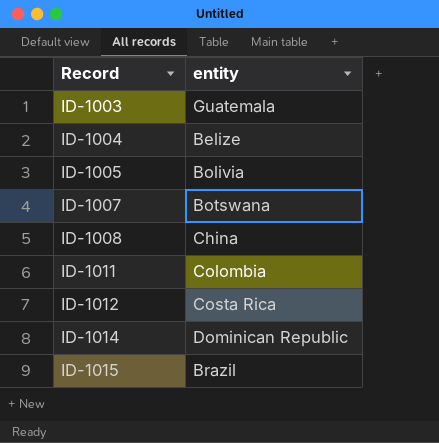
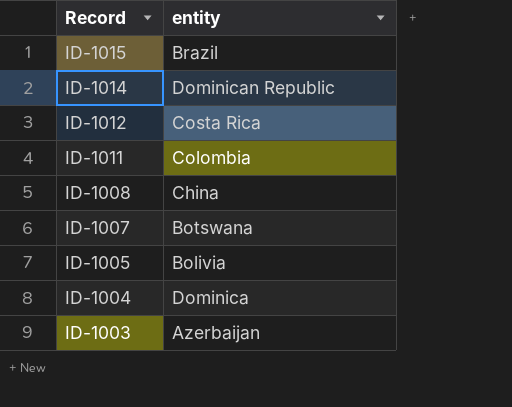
row order: Record ascending -> Record descending
ID-1004 | entity: Belize -> Dominica
ID-1003 | entity: Guatemala -> Azerbaijan

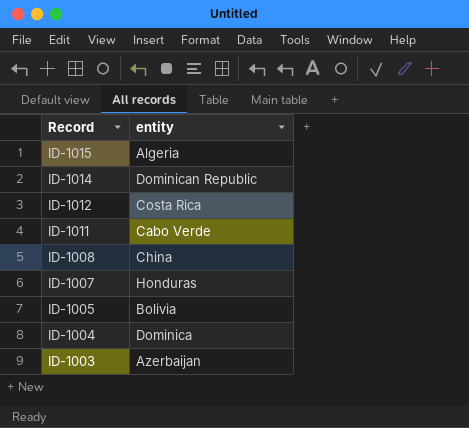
ID-1015 | entity: Brazil -> Algeria
ID-1011 | entity: Colombia -> Cabo Verde
ID-1007 | entity: Botswana -> Honduras

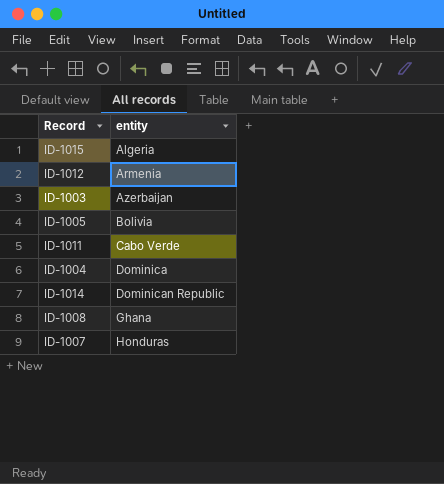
row order: Record descending -> entity ascending
ID-1012 | entity: Costa Rica -> Armenia
ID-1008 | entity: China -> Ghana

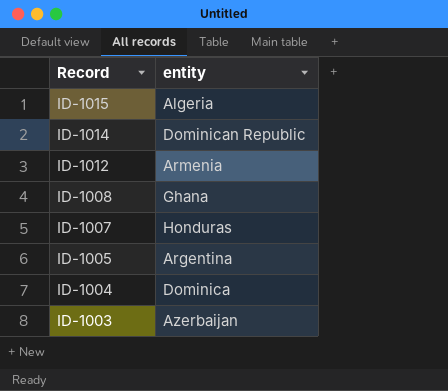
row order: entity ascending -> Record descending
row ID-1011: Cabo Verde -> none
ID-1005 | entity: Bolivia -> Argentina

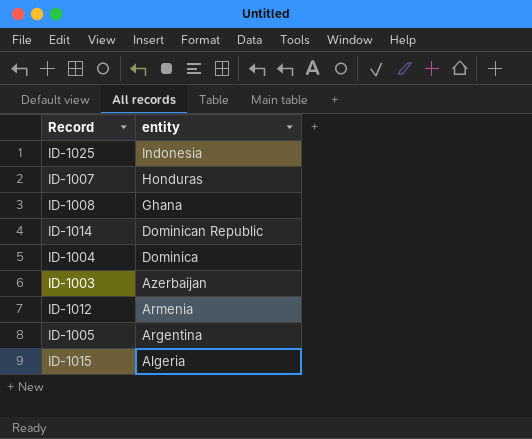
row order: Record descending -> entity descending
row ID-1025: none -> Indonesia

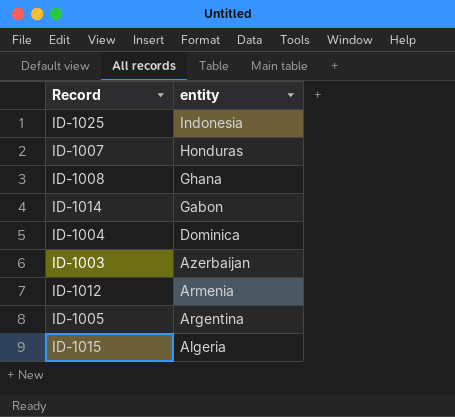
ID-1014 | entity: Dominican Republic -> Gabon

